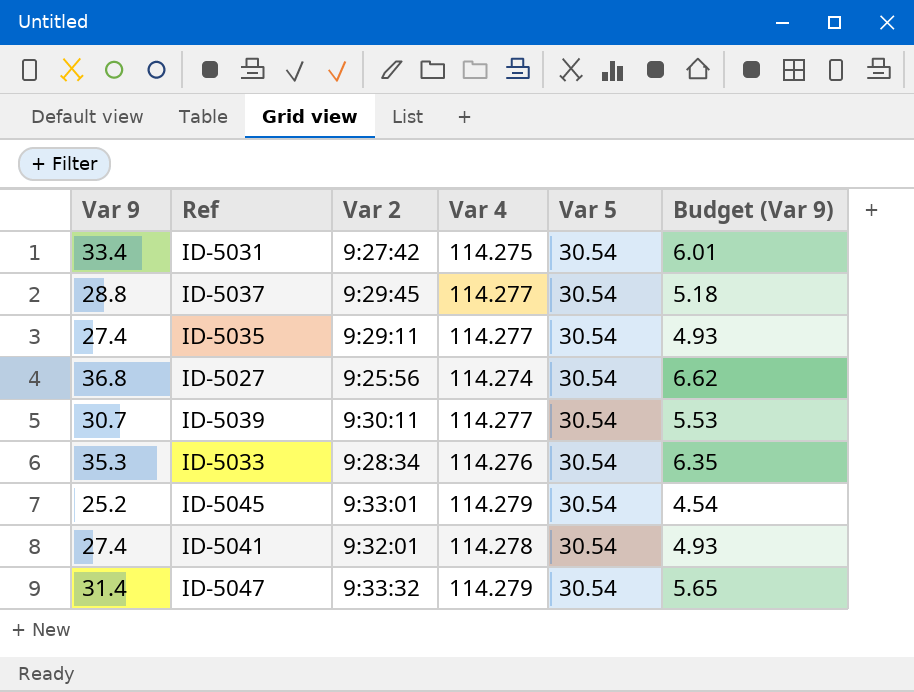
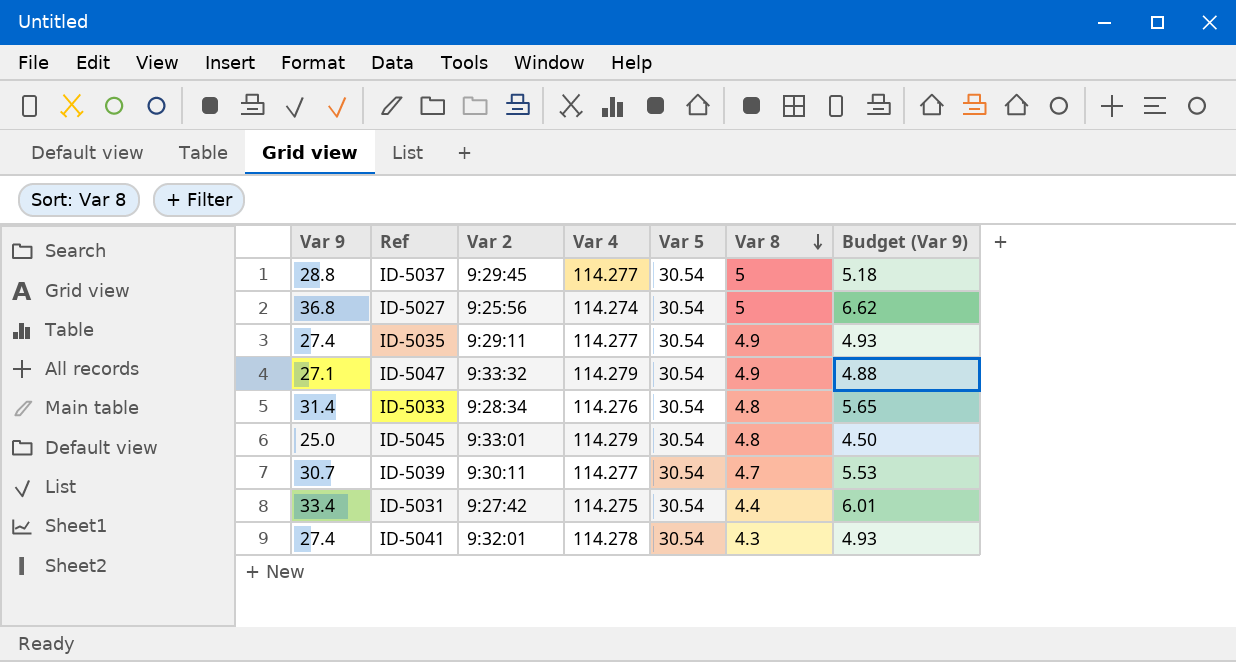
row order: none -> Var 8 descending
column Var 8 | position: none -> 6
ID-5047 | Var 9: 31.4 -> 27.1
ID-5047 | Budget (Var 9): 5.65 -> 4.88
ID-5033 | Var 9: 35.3 -> 31.4
ID-5033 | Budget (Var 9): 6.35 -> 5.65
ID-5045 | Var 9: 25.2 -> 25.0
ID-5045 | Budget (Var 9): 4.54 -> 4.50

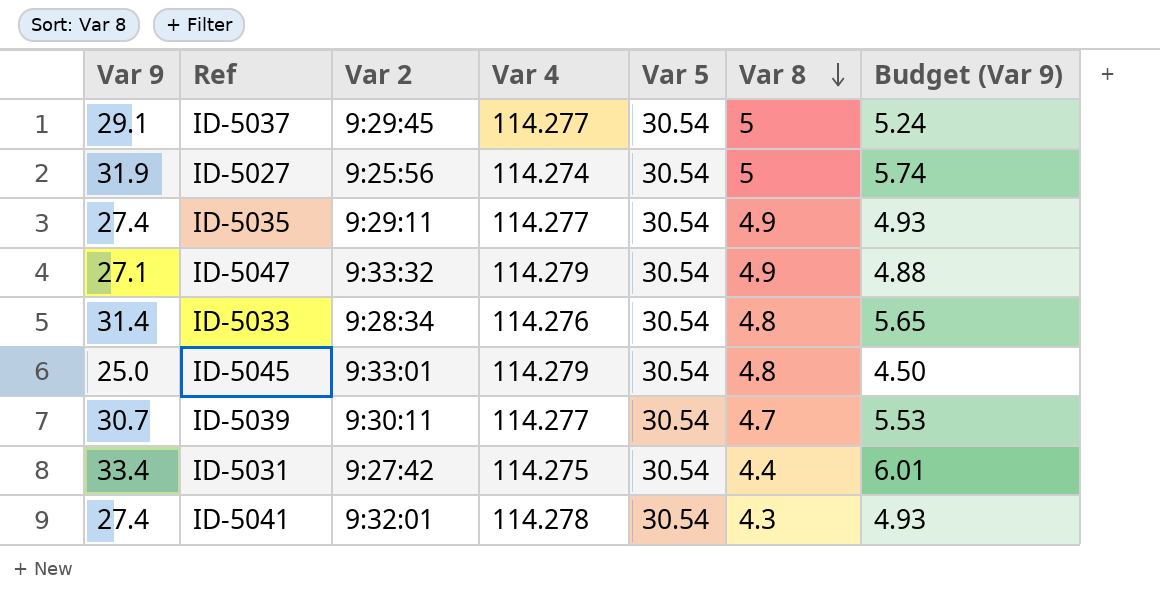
ID-5037 | Var 9: 28.8 -> 29.1
ID-5037 | Budget (Var 9): 5.18 -> 5.24
ID-5027 | Var 9: 36.8 -> 31.9
ID-5027 | Budget (Var 9): 6.62 -> 5.74

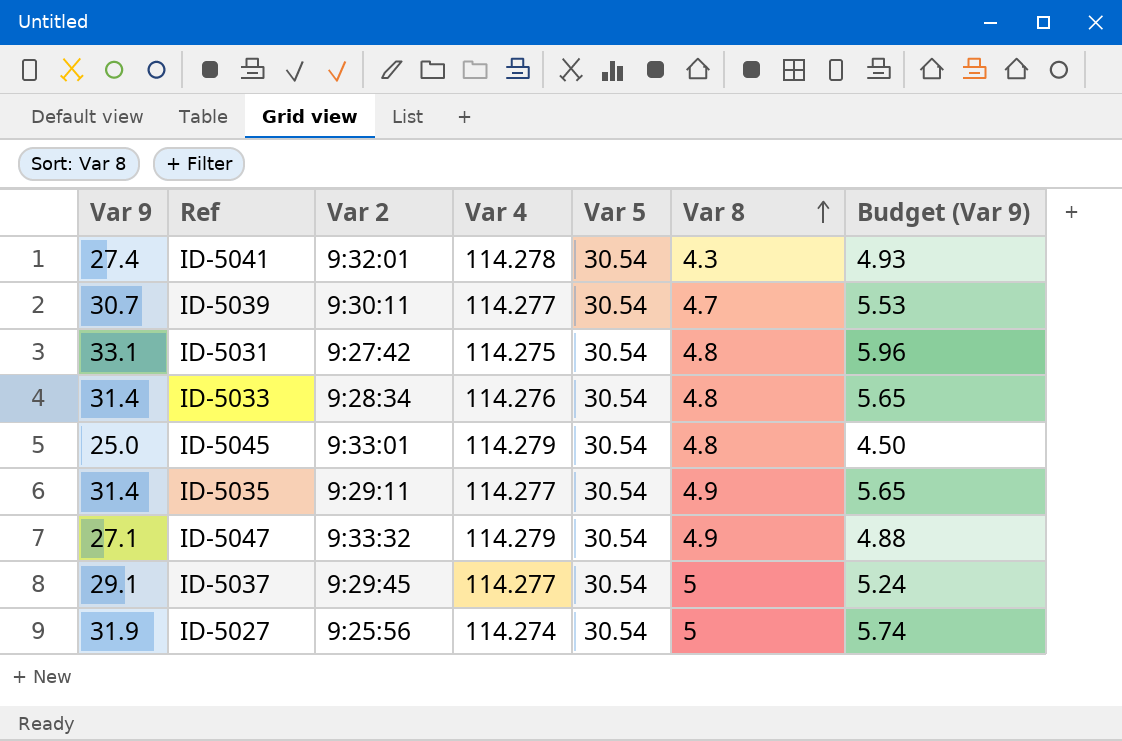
row order: Var 8 descending -> Var 8 ascending
ID-5031 | Var 9: 33.4 -> 33.1
ID-5031 | Var 8: 4.4 -> 4.8
ID-5031 | Budget (Var 9): 6.01 -> 5.96
ID-5035 | Var 9: 27.4 -> 31.4
ID-5035 | Budget (Var 9): 4.93 -> 5.65

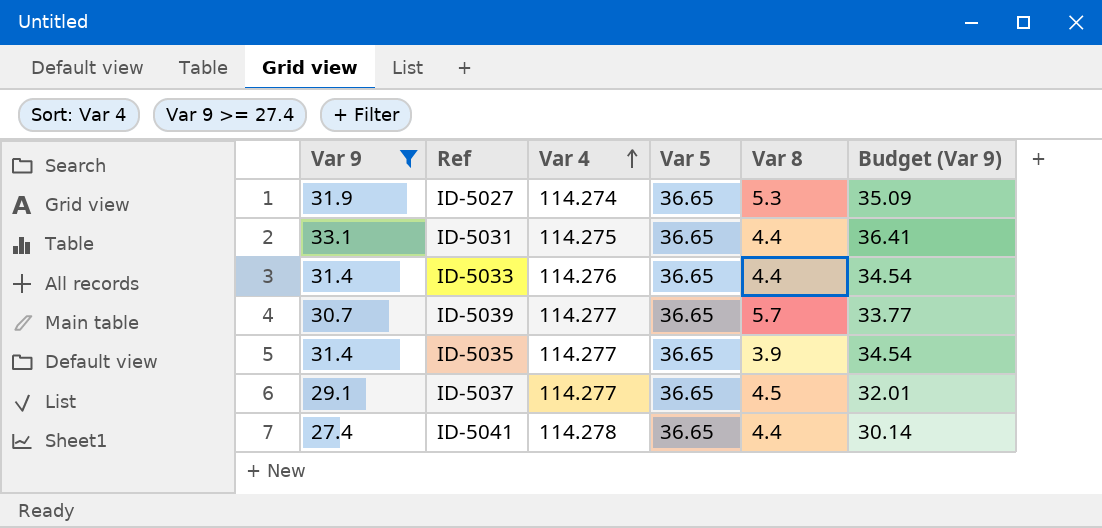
filter: none -> Var 9 >= 27.4
row order: Var 8 ascending -> Var 4 ascending
column Var 2 | position: 3 -> none
column Budget (Var 9) | formula: [Var 9] * 0.18 -> [Var 9] * 1.1
ID-5027 | Var 5: 30.54 -> 36.65
ID-5027 | Var 8: 5 -> 5.3
ID-5031 | Var 5: 30.54 -> 36.65
ID-5031 | Var 8: 4.8 -> 4.4
ID-5033 | Var 5: 30.54 -> 36.65
ID-5033 | Var 8: 4.8 -> 4.4
ID-5039 | Var 5: 30.54 -> 36.65
ID-5039 | Var 8: 4.7 -> 5.7
ID-5035 | Var 5: 30.54 -> 36.65
ID-5035 | Var 8: 4.9 -> 3.9
ID-5037 | Var 5: 30.54 -> 36.65
ID-5037 | Var 8: 5 -> 4.5
ID-5041 | Var 5: 30.54 -> 36.65
ID-5041 | Var 8: 4.3 -> 4.4

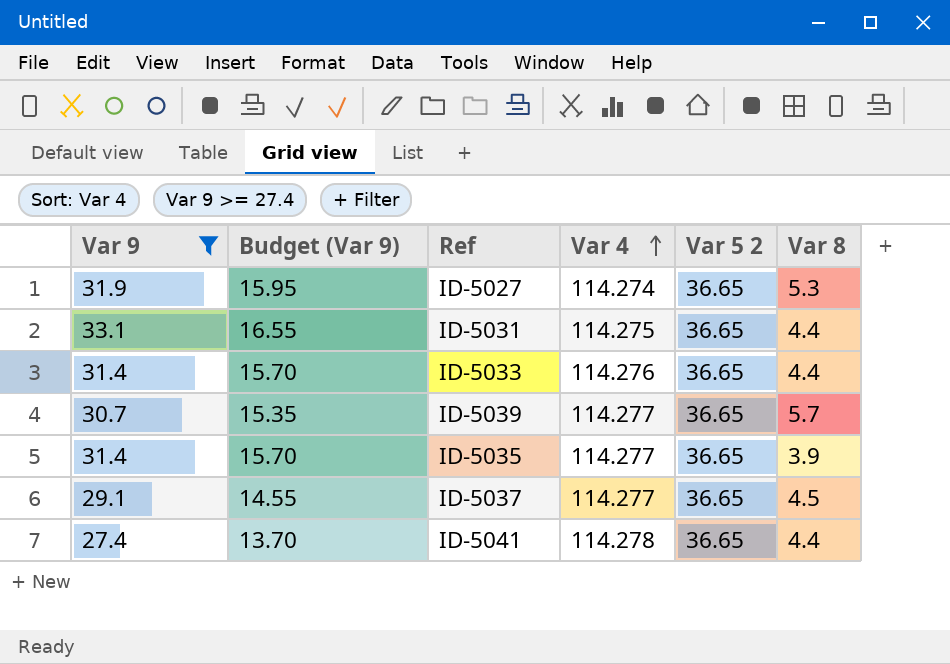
column Budget (Var 9) | formula: [Var 9] * 1.1 -> [Var 9] * 0.5
column Budget (Var 9) | position: 6 -> 2
column name: Var 5 -> Var 5 2

